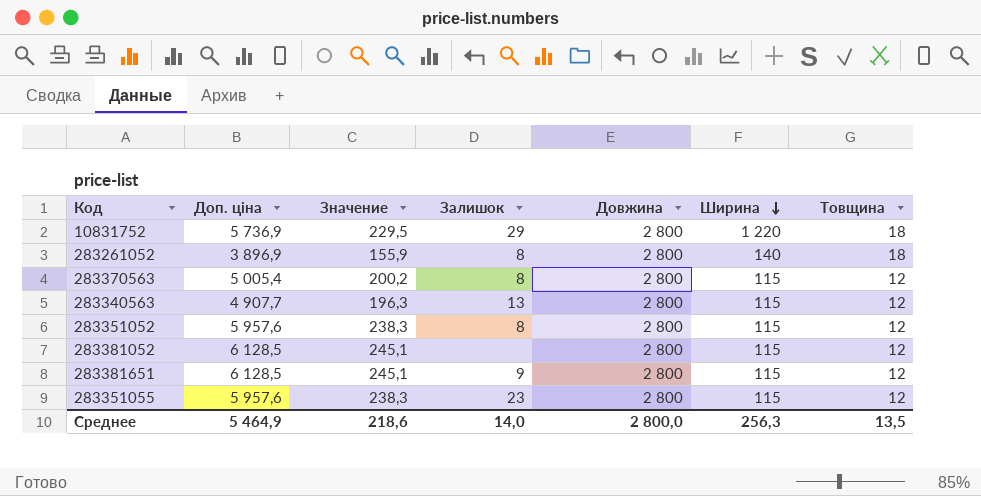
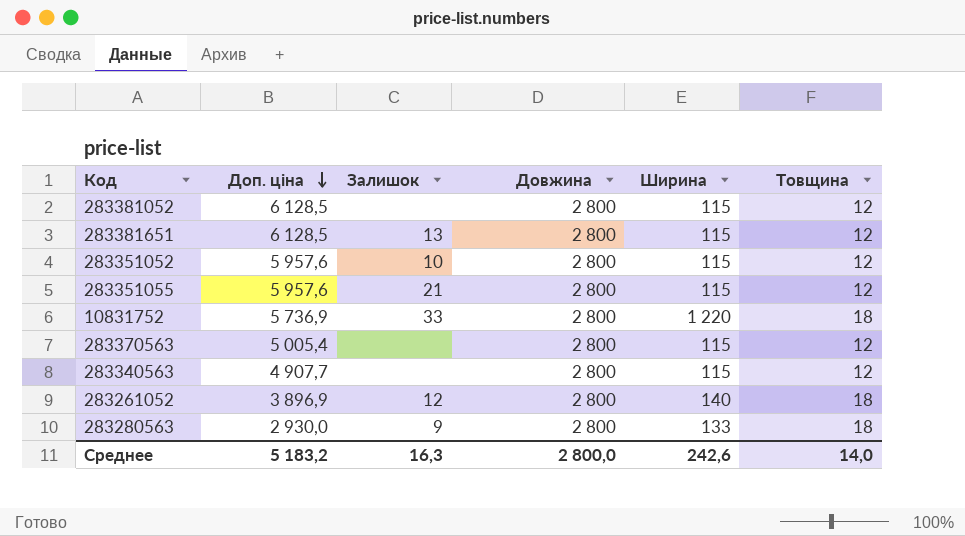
row order: Ширина descending -> Доп. ціна descending
column Значение | formula: [Доп. ціна] * 0,04 -> none
283381651 | Залишок: 9 -> 13
283351052 | Залишок: 8 -> 10
283351055 | Залишок: 23 -> 21
10831752 | Залишок: 29 -> 33
283370563 | Залишок: 8 -> none
283340563 | Залишок: 13 -> none
283261052 | Залишок: 8 -> 12
row 283280563: none -> 2 930,0 | 9 | 2 800 | 133 | 18
Среднее | Доп. ціна: 5 464,9 -> 5 183,2
Среднее | Залишок: 14,0 -> 16,3
Среднее | Ширина: 256,3 -> 242,6
Среднее | Товщина: 13,5 -> 14,0

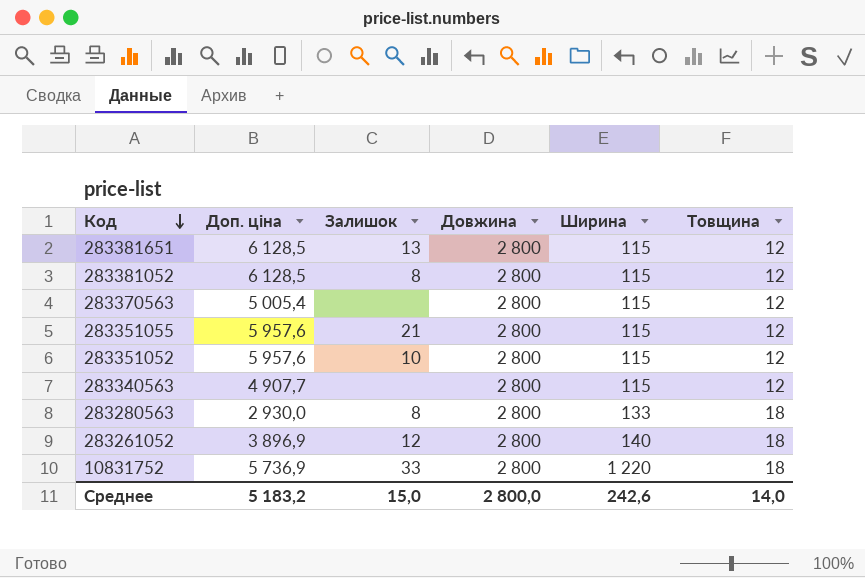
row order: Доп. ціна descending -> Код descending
283381052 | Залишок: none -> 8
283280563 | Залишок: 9 -> 8
Среднее | Залишок: 16,3 -> 15,0

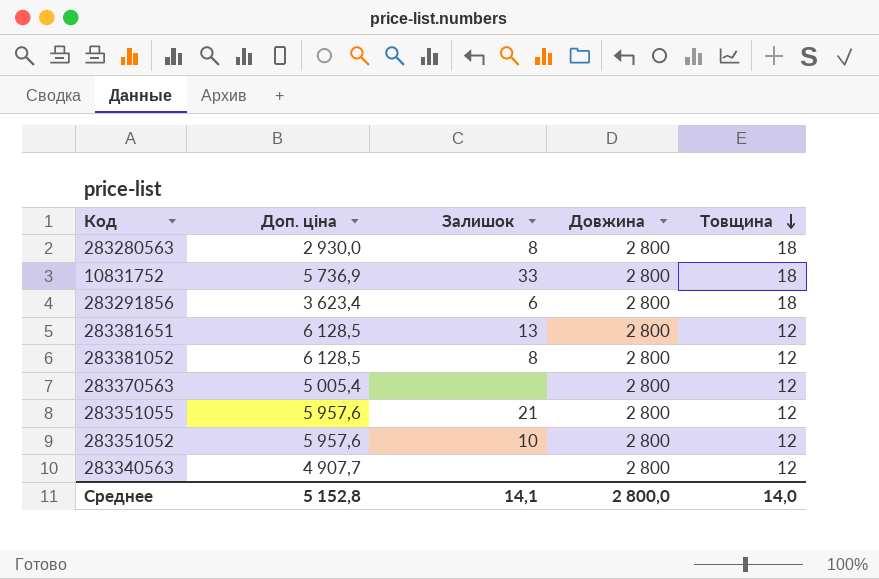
row order: Код descending -> Товщина descending
column Ширина | position: 5 -> none
row 283261052: 3 896,9 | 12 | 2 800 | 140 | 18 -> none
row 283291856: none -> 3 623,4 | 6 | 2 800 | 18
Среднее | Доп. ціна: 5 183,2 -> 5 152,8
Среднее | Залишок: 15,0 -> 14,1

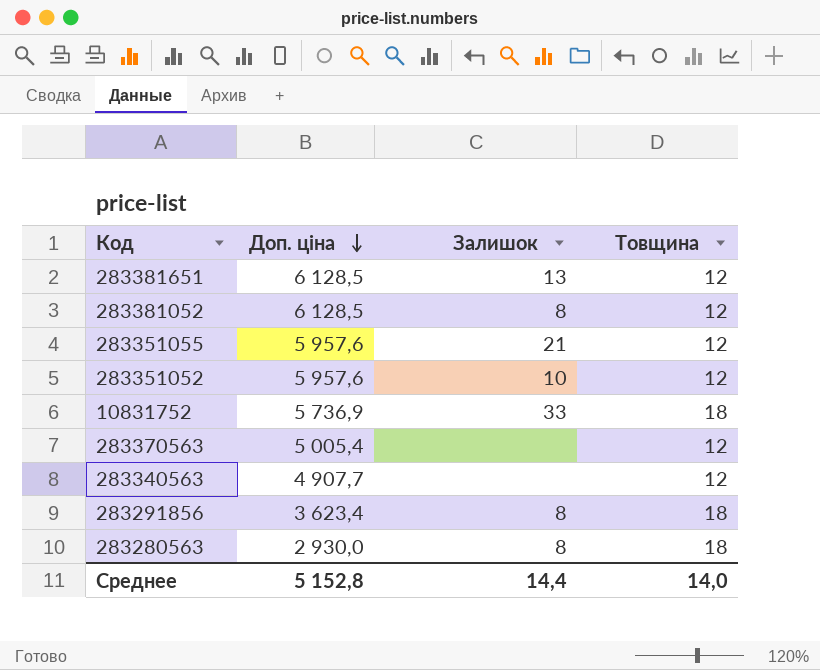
row order: Товщина descending -> Доп. ціна descending
column Довжина | position: 4 -> none
283291856 | Залишок: 6 -> 8
Среднее | Залишок: 14,1 -> 14,4

